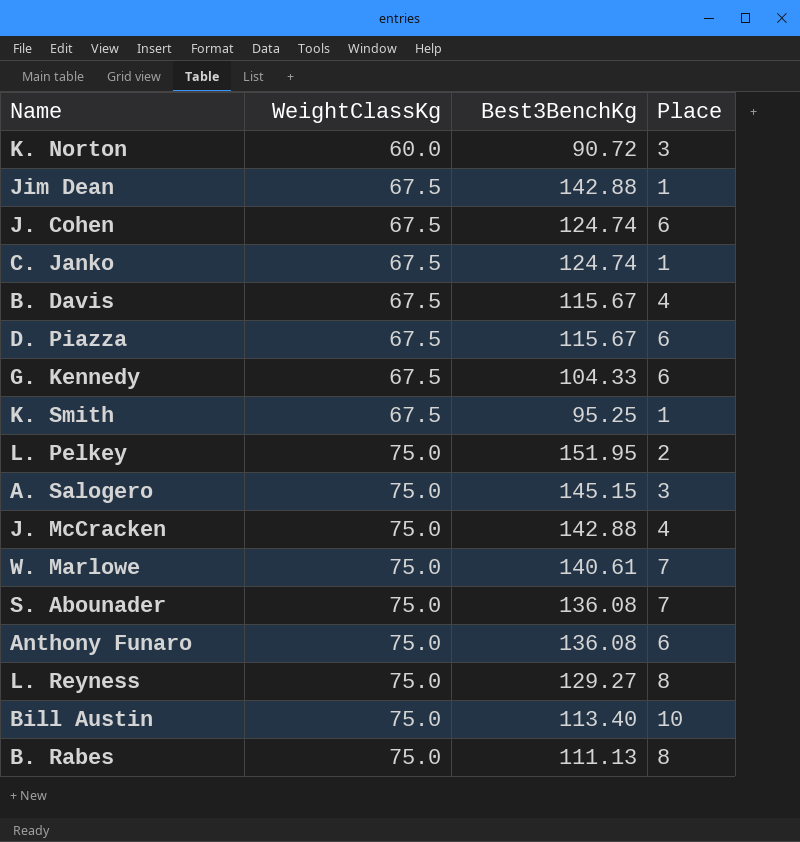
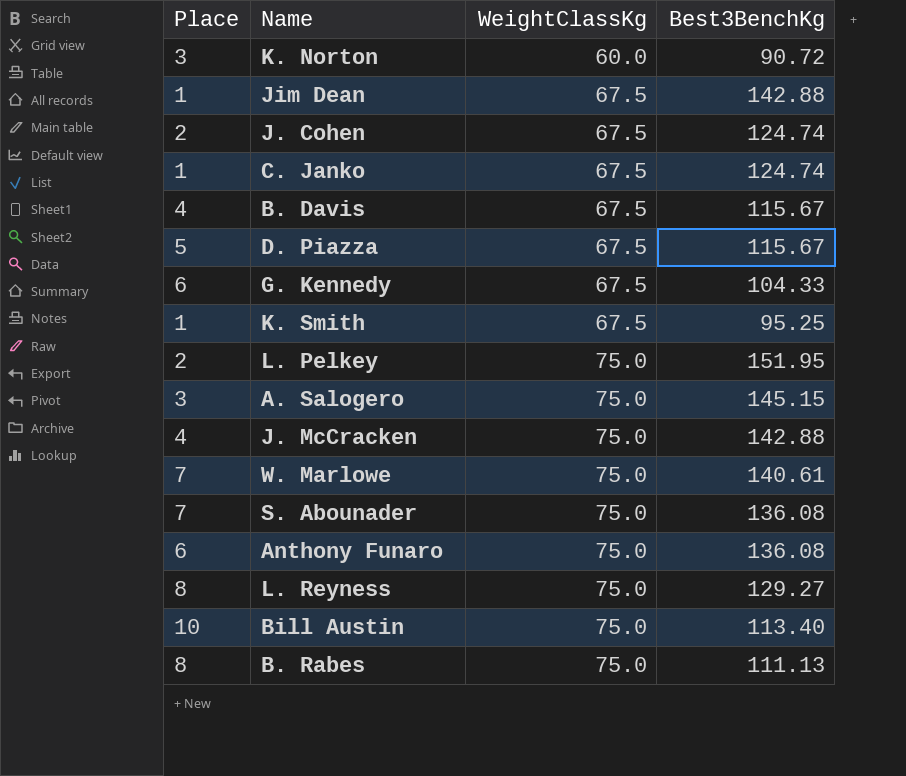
column Place | position: 4 -> 1
J. Cohen | Place: 6 -> 2
D. Piazza | Place: 6 -> 5

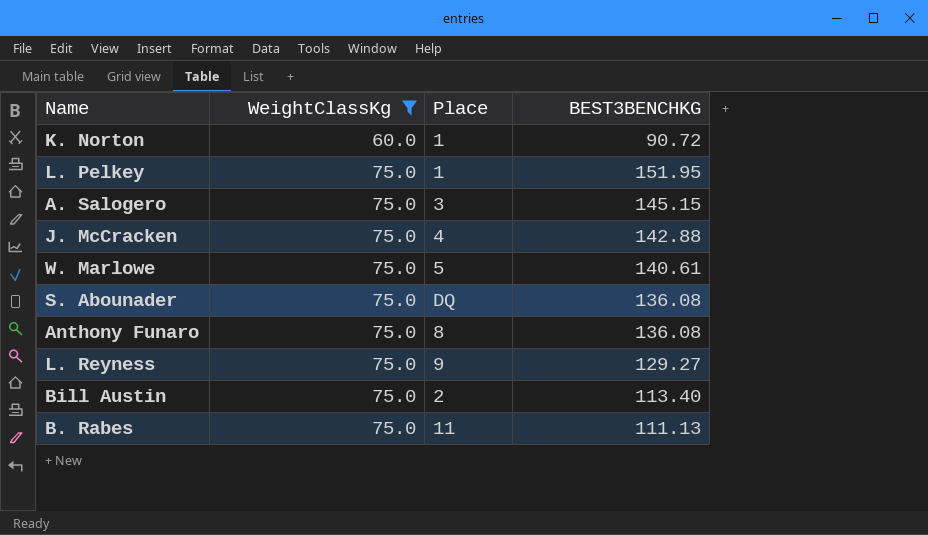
filter: none -> WeightClassKg != 67.5
column Place | position: 1 -> 3
column name: Best3BenchKg -> BEST3BENCHKG
K. Norton | Place: 3 -> 1
L. Pelkey | Place: 2 -> 1
W. Marlowe | Place: 7 -> 5
S. Abounader | Place: 7 -> DQ
Anthony Funaro | Place: 6 -> 8
L. Reyness | Place: 8 -> 9
Bill Austin | Place: 10 -> 2
B. Rabes | Place: 8 -> 11

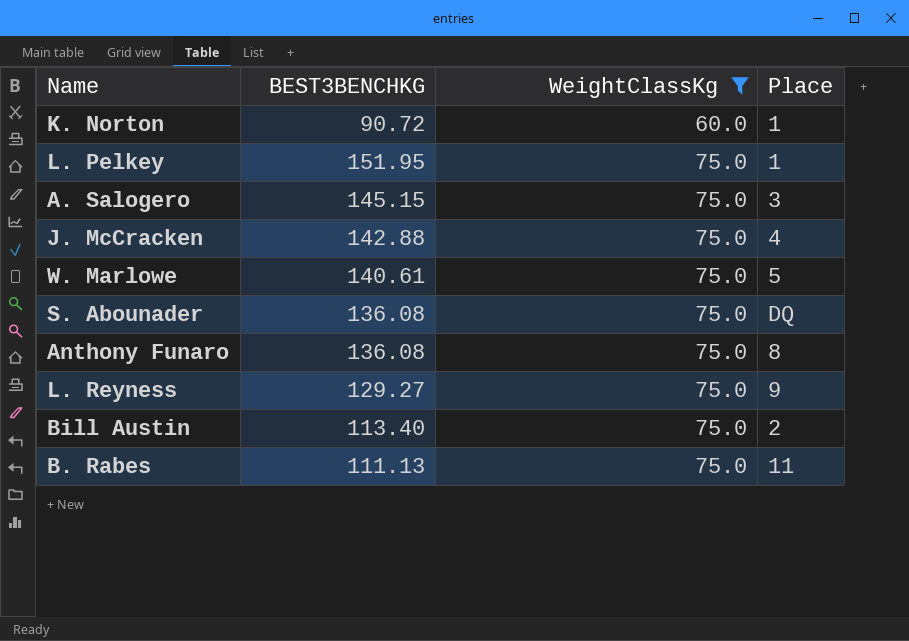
column BEST3BENCHKG | position: 4 -> 2

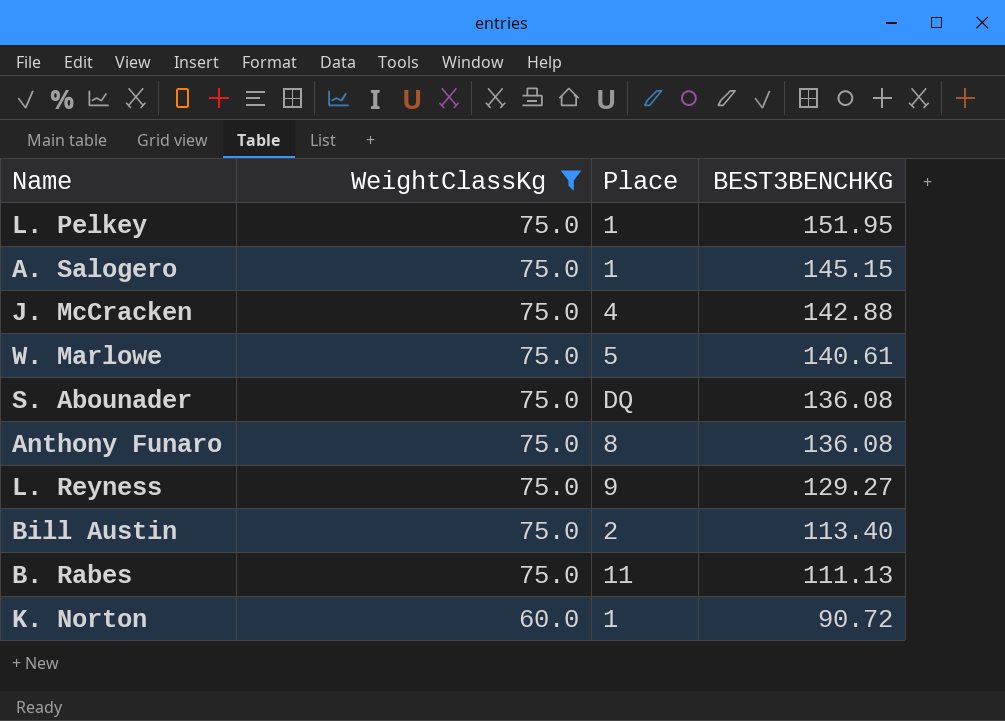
row order: WeightClassKg ascending -> WeightClassKg descending
column BEST3BENCHKG | position: 2 -> 4
A. Salogero | Place: 3 -> 1

